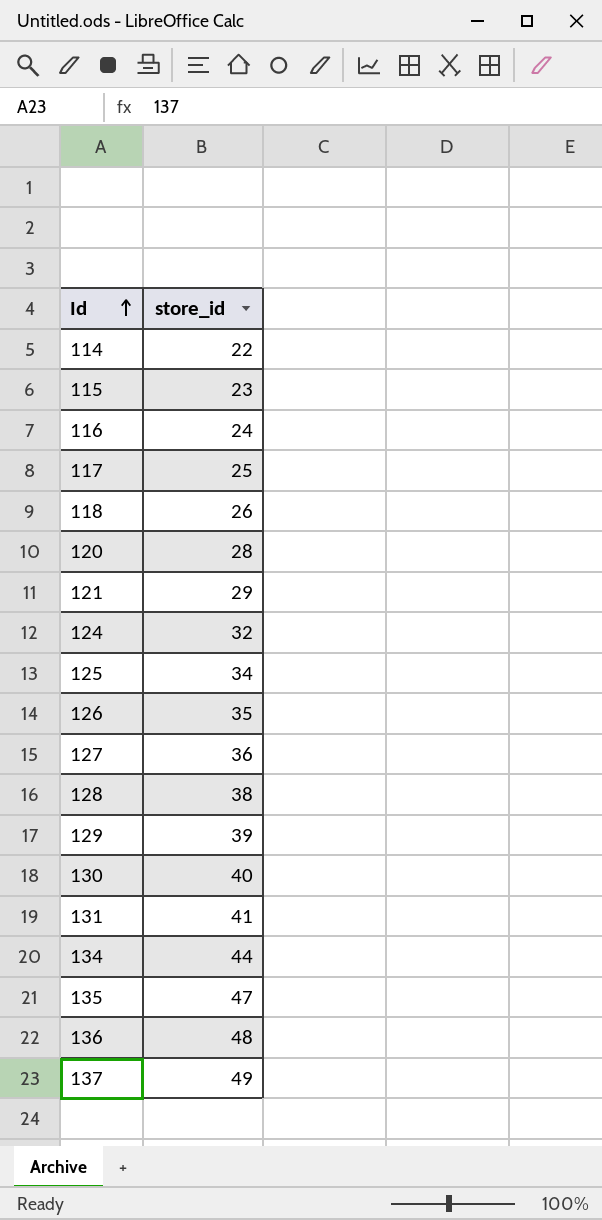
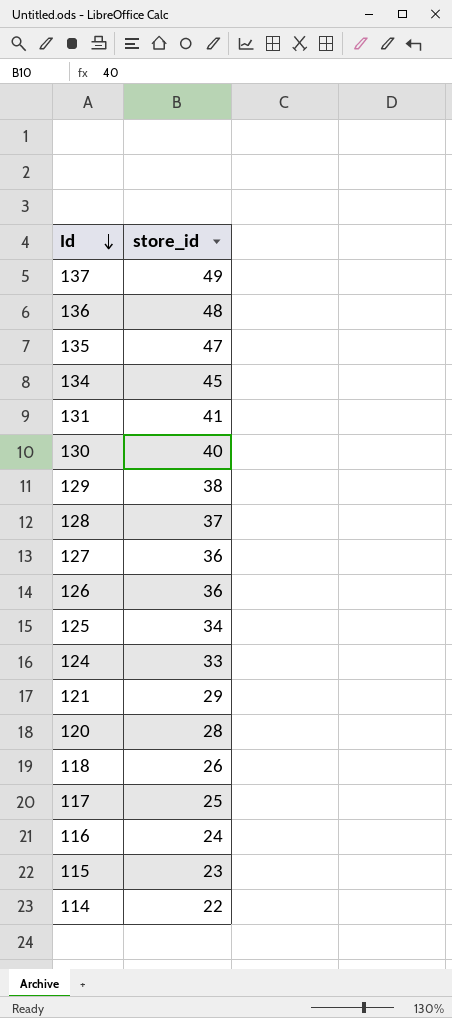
row order: Id ascending -> Id descending
134 | store_id: 44 -> 45
129 | store_id: 39 -> 38
128 | store_id: 38 -> 37
126 | store_id: 35 -> 36
124 | store_id: 32 -> 33

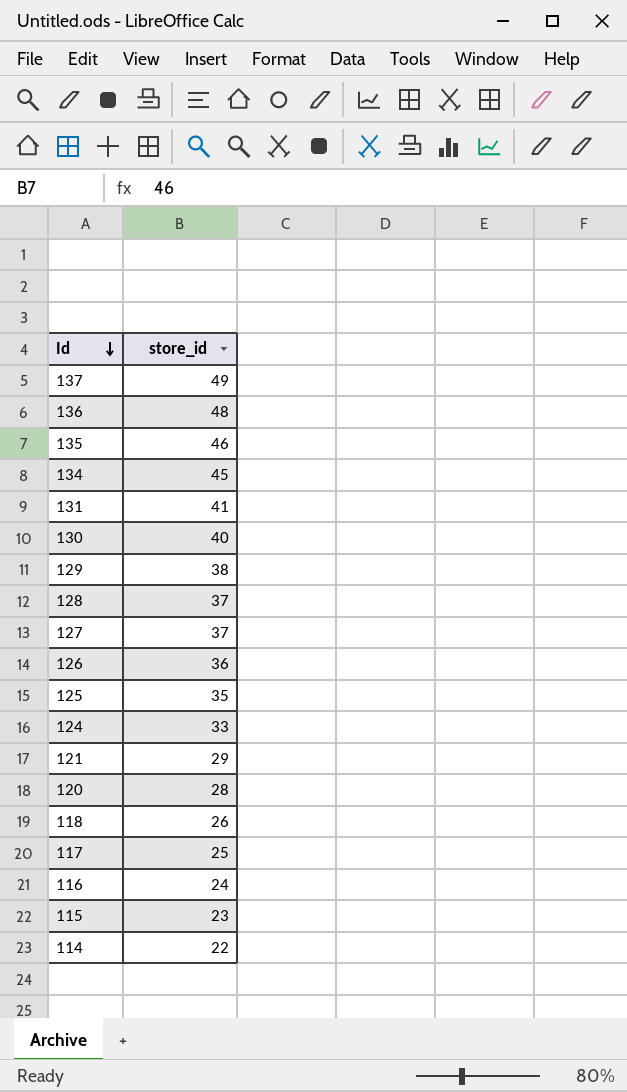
135 | store_id: 47 -> 46
127 | store_id: 36 -> 37
125 | store_id: 34 -> 35

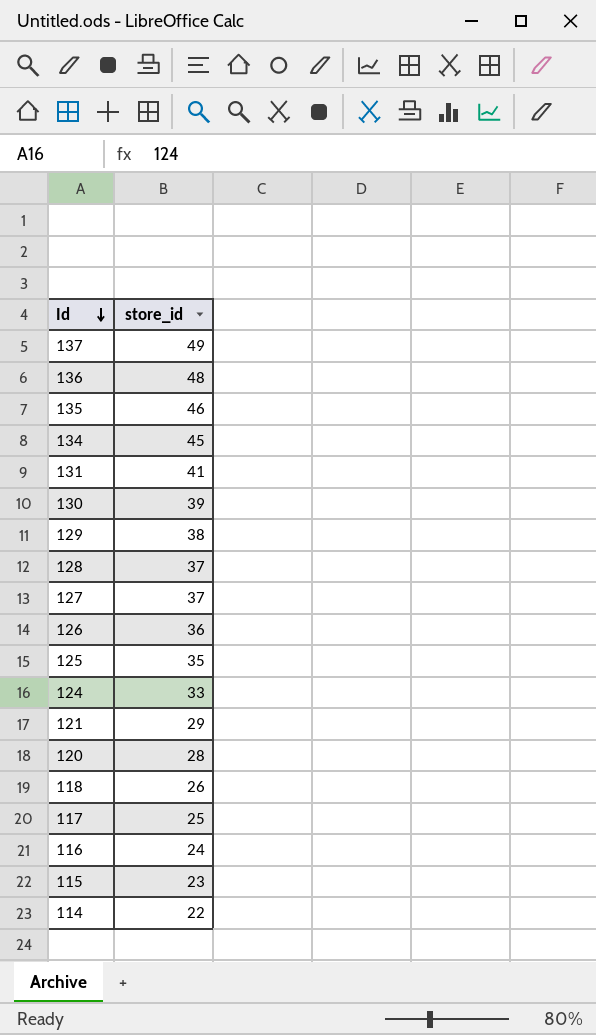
130 | store_id: 40 -> 39

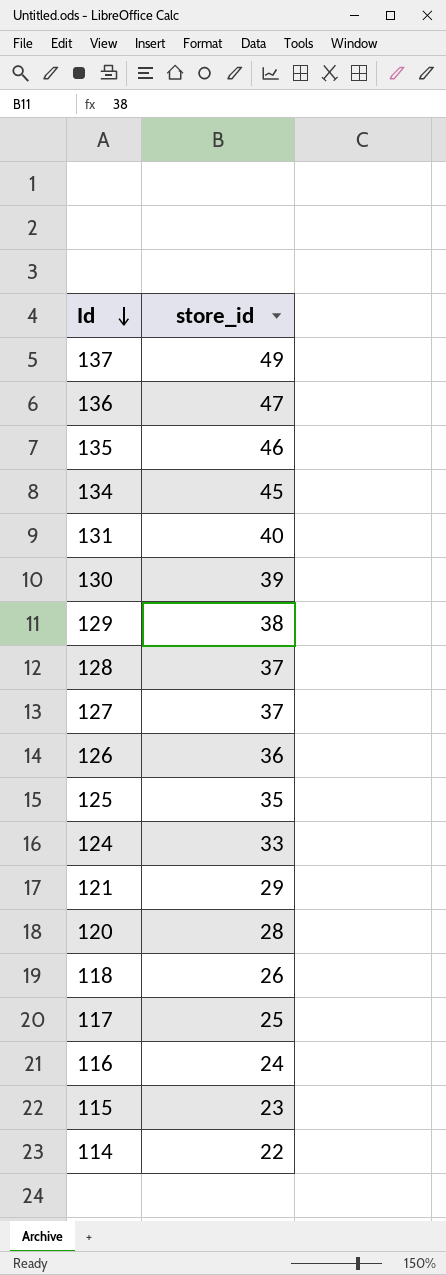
136 | store_id: 48 -> 47
131 | store_id: 41 -> 40

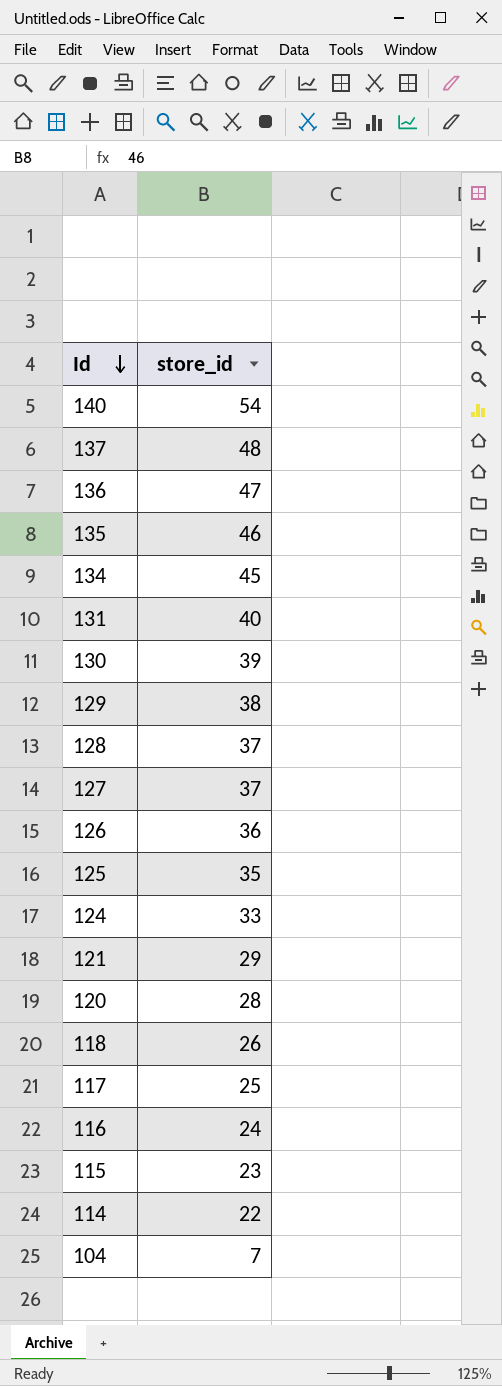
row 140: none -> 54
137 | store_id: 49 -> 48
row 104: none -> 7

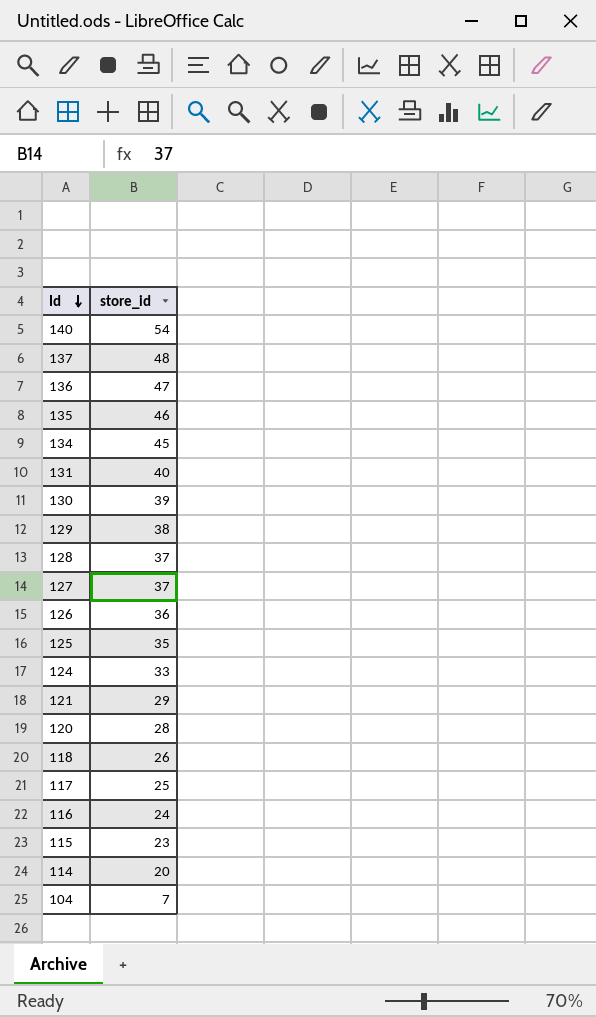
114 | store_id: 22 -> 20

